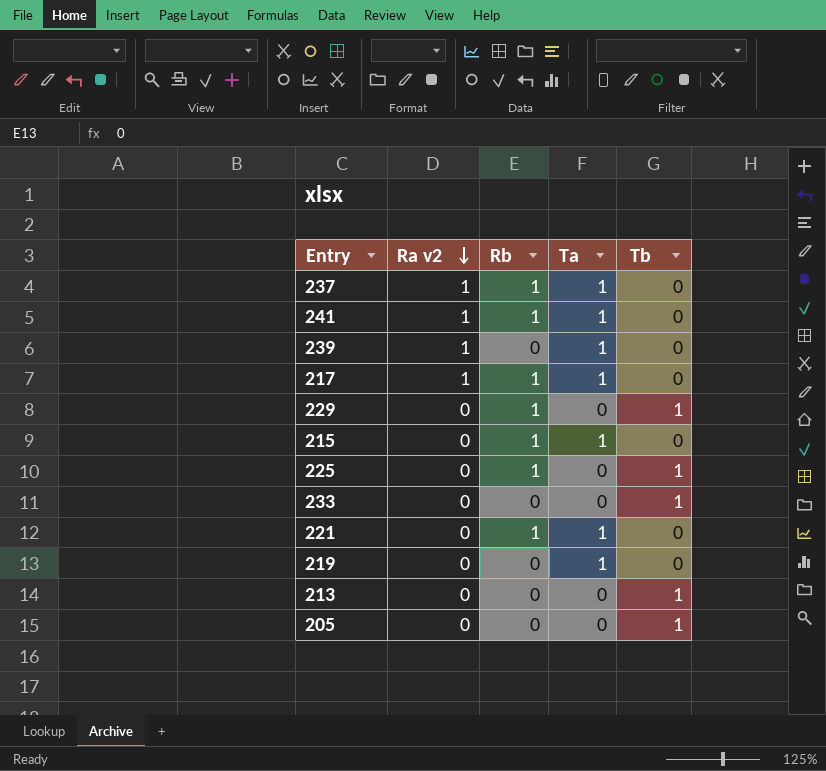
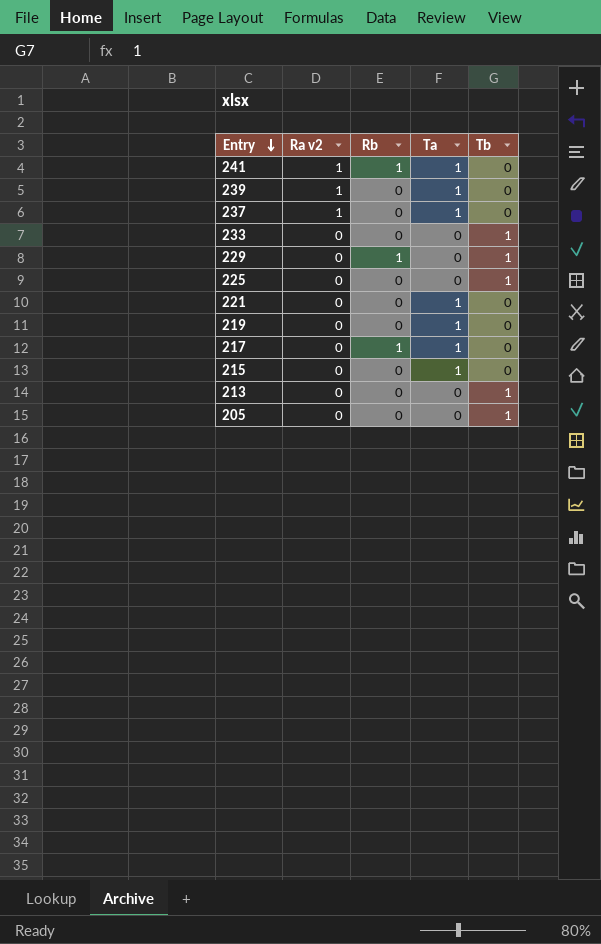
row order: Ra v2 descending -> Entry descending
237 | Rb: 1 -> 0
225 | Rb: 1 -> 0
221 | Rb: 1 -> 0
217 | Ra v2: 1 -> 0
215 | Rb: 1 -> 0

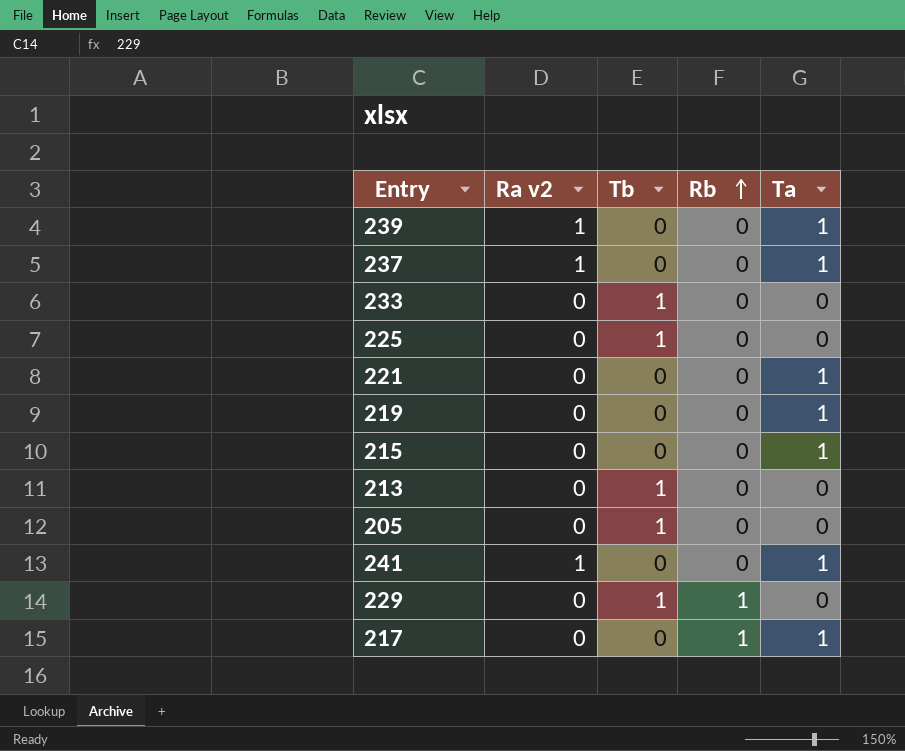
row order: Entry descending -> Rb ascending
column Tb | position: 5 -> 3
241 | Rb: 1 -> 0

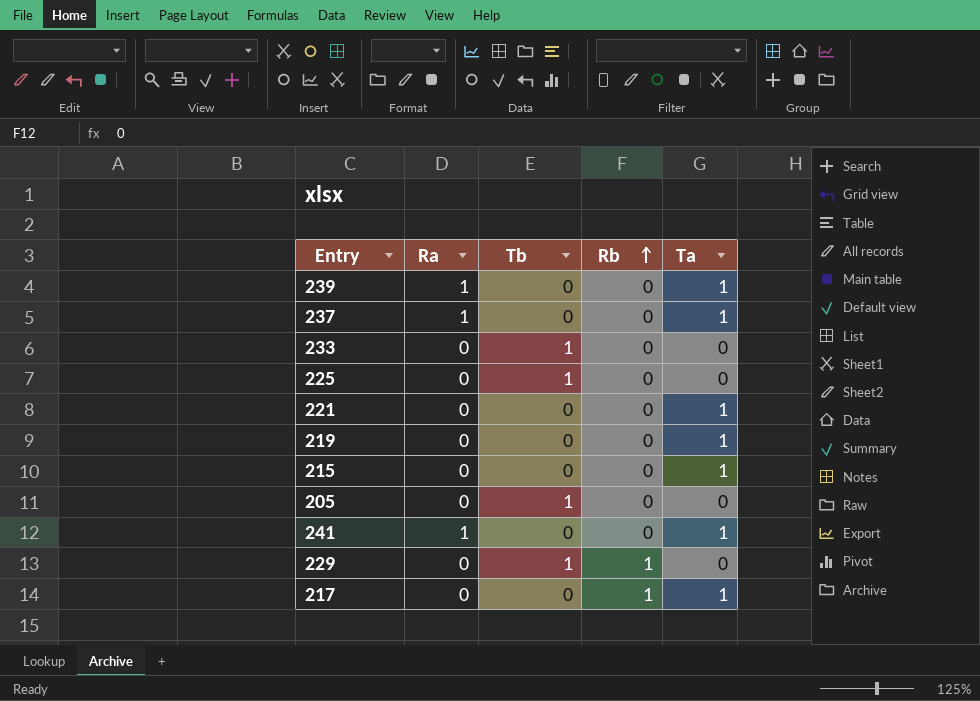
column name: Ra v2 -> Ra
row 213: 0 | 1 | 0 | 0 -> none

